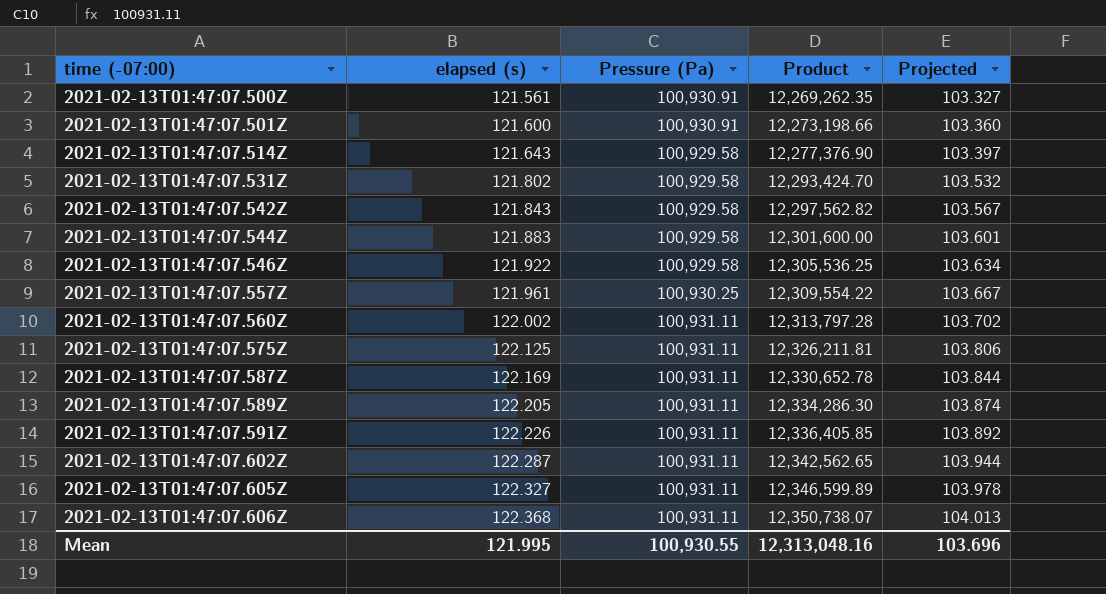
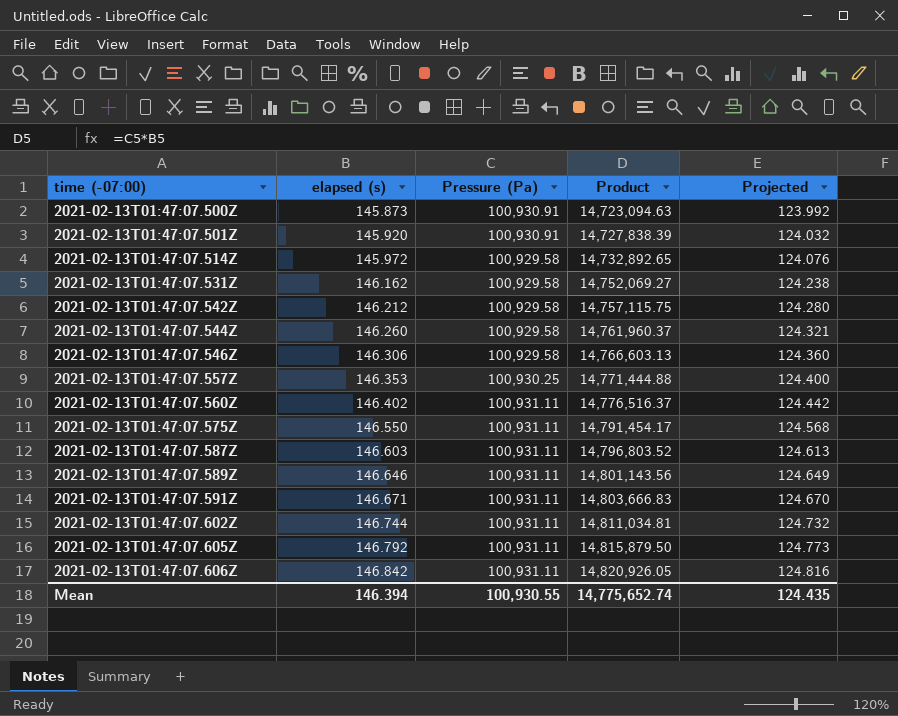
2021-02-13T01:47:07.500Z | elapsed (s): 121.561 -> 145.873
2021-02-13T01:47:07.500Z | Product: 12,269,262.35 -> 14,723,094.63
2021-02-13T01:47:07.500Z | Projected: 103.327 -> 123.992
2021-02-13T01:47:07.501Z | elapsed (s): 121.600 -> 145.920
2021-02-13T01:47:07.501Z | Product: 12,273,198.66 -> 14,727,838.39
2021-02-13T01:47:07.501Z | Projected: 103.360 -> 124.032
2021-02-13T01:47:07.514Z | elapsed (s): 121.643 -> 145.972
2021-02-13T01:47:07.514Z | Product: 12,277,376.90 -> 14,732,892.65
2021-02-13T01:47:07.514Z | Projected: 103.397 -> 124.076
2021-02-13T01:47:07.531Z | elapsed (s): 121.802 -> 146.162
2021-02-13T01:47:07.531Z | Product: 12,293,424.70 -> 14,752,069.27
2021-02-13T01:47:07.531Z | Projected: 103.532 -> 124.238
2021-02-13T01:47:07.542Z | elapsed (s): 121.843 -> 146.212
2021-02-13T01:47:07.542Z | Product: 12,297,562.82 -> 14,757,115.75
2021-02-13T01:47:07.542Z | Projected: 103.567 -> 124.280
2021-02-13T01:47:07.544Z | elapsed (s): 121.883 -> 146.260
2021-02-13T01:47:07.544Z | Product: 12,301,600.00 -> 14,761,960.37
2021-02-13T01:47:07.544Z | Projected: 103.601 -> 124.321
2021-02-13T01:47:07.546Z | elapsed (s): 121.922 -> 146.306
2021-02-13T01:47:07.546Z | Product: 12,305,536.25 -> 14,766,603.13
2021-02-13T01:47:07.546Z | Projected: 103.634 -> 124.360
2021-02-13T01:47:07.557Z | elapsed (s): 121.961 -> 146.353
2021-02-13T01:47:07.557Z | Product: 12,309,554.22 -> 14,771,444.88
2021-02-13T01:47:07.557Z | Projected: 103.667 -> 124.400
2021-02-13T01:47:07.560Z | elapsed (s): 122.002 -> 146.402
2021-02-13T01:47:07.560Z | Product: 12,313,797.28 -> 14,776,516.37
2021-02-13T01:47:07.560Z | Projected: 103.702 -> 124.442
2021-02-13T01:47:07.575Z | elapsed (s): 122.125 -> 146.550
2021-02-13T01:47:07.575Z | Product: 12,326,211.81 -> 14,791,454.17
2021-02-13T01:47:07.575Z | Projected: 103.806 -> 124.568
2021-02-13T01:47:07.587Z | elapsed (s): 122.169 -> 146.603
2021-02-13T01:47:07.587Z | Product: 12,330,652.78 -> 14,796,803.52
2021-02-13T01:47:07.587Z | Projected: 103.844 -> 124.613
2021-02-13T01:47:07.589Z | elapsed (s): 122.205 -> 146.646
2021-02-13T01:47:07.589Z | Product: 12,334,286.30 -> 14,801,143.56
2021-02-13T01:47:07.589Z | Projected: 103.874 -> 124.649
2021-02-13T01:47:07.591Z | elapsed (s): 122.226 -> 146.671
2021-02-13T01:47:07.591Z | Product: 12,336,405.85 -> 14,803,666.83
2021-02-13T01:47:07.591Z | Projected: 103.892 -> 124.670
2021-02-13T01:47:07.602Z | elapsed (s): 122.287 -> 146.744
2021-02-13T01:47:07.602Z | Product: 12,342,562.65 -> 14,811,034.81
2021-02-13T01:47:07.602Z | Projected: 103.944 -> 124.732
2021-02-13T01:47:07.605Z | elapsed (s): 122.327 -> 146.792
2021-02-13T01:47:07.605Z | Product: 12,346,599.89 -> 14,815,879.50
2021-02-13T01:47:07.605Z | Projected: 103.978 -> 124.773
2021-02-13T01:47:07.606Z | elapsed (s): 122.368 -> 146.842
2021-02-13T01:47:07.606Z | Product: 12,350,738.07 -> 14,820,926.05
2021-02-13T01:47:07.606Z | Projected: 104.013 -> 124.816
Mean | elapsed (s): 121.995 -> 146.394
Mean | Product: 12,313,048.16 -> 14,775,652.74
Mean | Projected: 103.696 -> 124.435

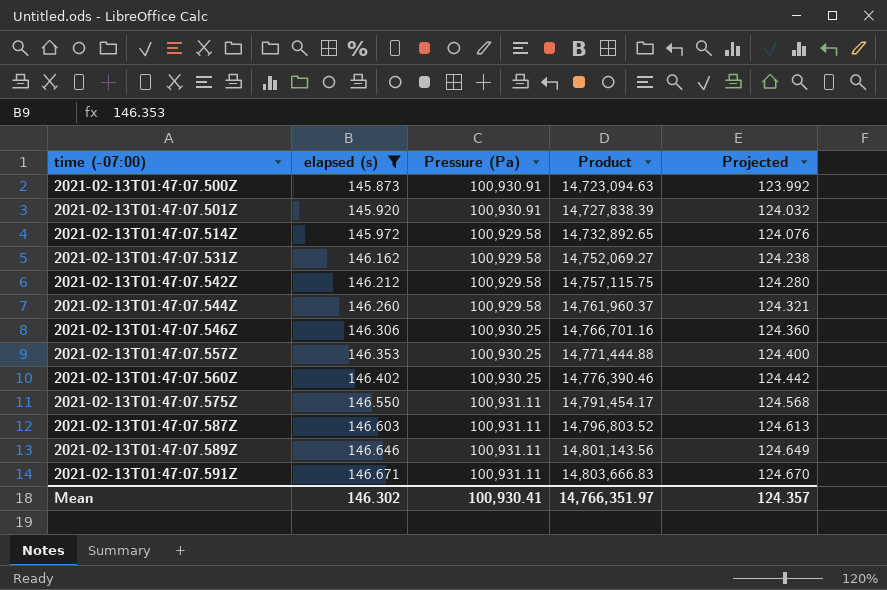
filter: none -> elapsed (s) <= 146.671
2021-02-13T01:47:07.546Z | Pressure (Pa): 100,929.58 -> 100,930.25
2021-02-13T01:47:07.546Z | Product: 14,766,603.13 -> 14,766,701.16
2021-02-13T01:47:07.560Z | Pressure (Pa): 100,931.11 -> 100,930.25
2021-02-13T01:47:07.560Z | Product: 14,776,516.37 -> 14,776,390.46
Mean | elapsed (s): 146.394 -> 146.302
Mean | Pressure (Pa): 100,930.55 -> 100,930.41
Mean | Product: 14,775,652.74 -> 14,766,351.97
Mean | Projected: 124.435 -> 124.357

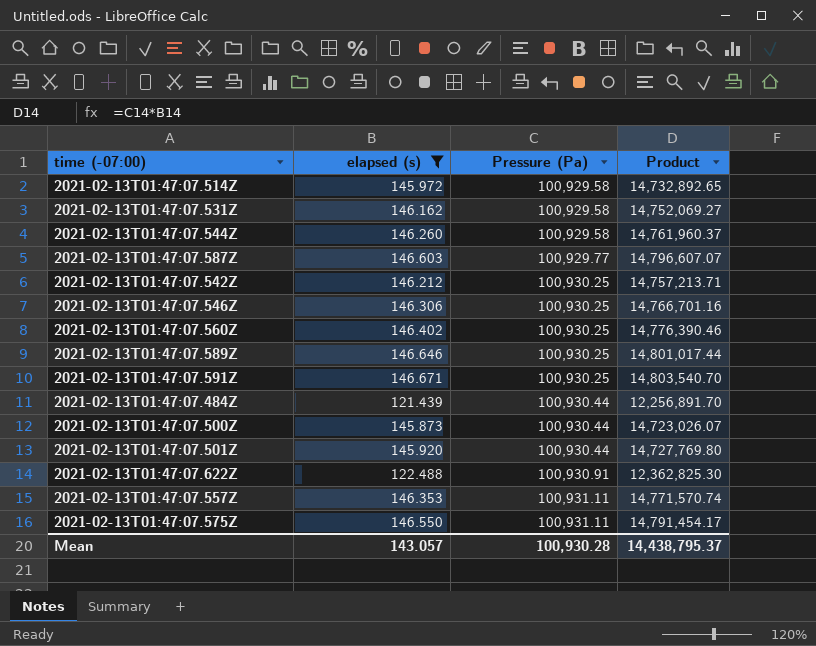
row order: time (-07:00) ascending -> Pressure (Pa) ascending
column Projected | formula: [elapsed (s)] * 0.85 -> none
2021-02-13T01:47:07.587Z | Pressure (Pa): 100,931.11 -> 100,929.77
2021-02-13T01:47:07.587Z | Product: 14,796,803.52 -> 14,796,607.07
2021-02-13T01:47:07.542Z | Pressure (Pa): 100,929.58 -> 100,930.25
2021-02-13T01:47:07.542Z | Product: 14,757,115.75 -> 14,757,213.71
2021-02-13T01:47:07.589Z | Pressure (Pa): 100,931.11 -> 100,930.25
2021-02-13T01:47:07.589Z | Product: 14,801,143.56 -> 14,801,017.44
2021-02-13T01:47:07.591Z | Pressure (Pa): 100,931.11 -> 100,930.25
2021-02-13T01:47:07.591Z | Product: 14,803,666.83 -> 14,803,540.70
row 2021-02-13T01:47:07.484Z: none -> 121.439 | 100,930.44 | 12,256,891.70
2021-02-13T01:47:07.500Z | Pressure (Pa): 100,930.91 -> 100,930.44
2021-02-13T01:47:07.500Z | Product: 14,723,094.63 -> 14,723,026.07
2021-02-13T01:47:07.501Z | Pressure (Pa): 100,930.91 -> 100,930.44
2021-02-13T01:47:07.501Z | Product: 14,727,838.39 -> 14,727,769.80
row 2021-02-13T01:47:07.622Z: none -> 122.488 | 100,930.91 | 12,362,825.30
2021-02-13T01:47:07.557Z | Pressure (Pa): 100,930.25 -> 100,931.11
2021-02-13T01:47:07.557Z | Product: 14,771,444.88 -> 14,771,570.74
Mean | elapsed (s): 146.302 -> 143.057
Mean | Pressure (Pa): 100,930.41 -> 100,930.28
Mean | Product: 14,766,351.97 -> 14,438,795.37

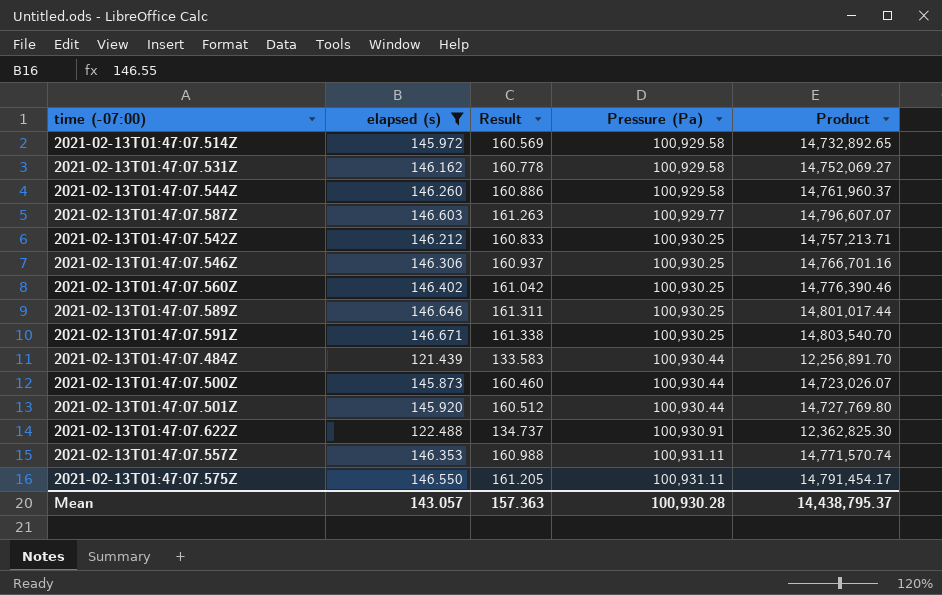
column Result | formula: none -> [elapsed (s)] * 1.1

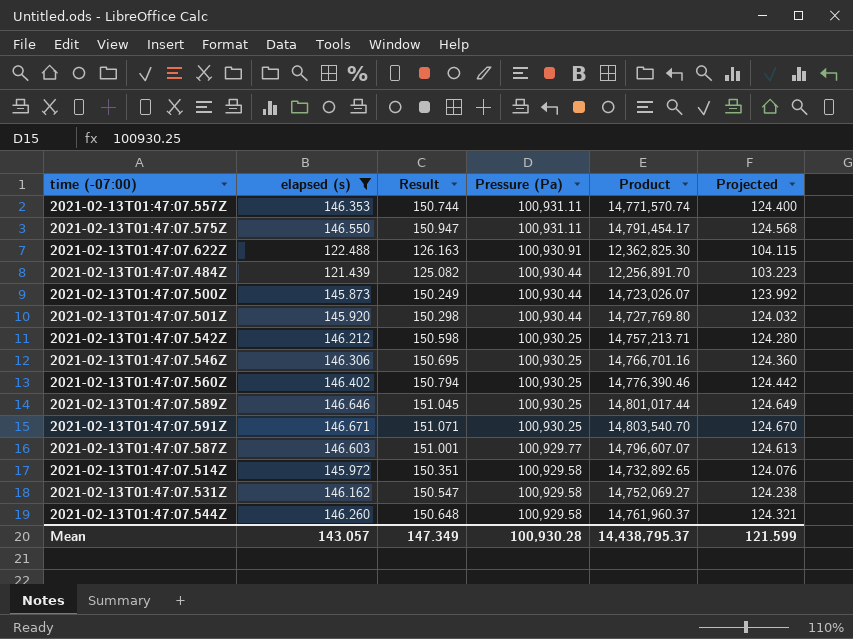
row order: Pressure (Pa) ascending -> Pressure (Pa) descending
column Result | formula: [elapsed (s)] * 1.1 -> [elapsed (s)] * 1.03
column Projected | formula: none -> [elapsed (s)] * 0.85
Mean | Result: 157.363 -> 147.349

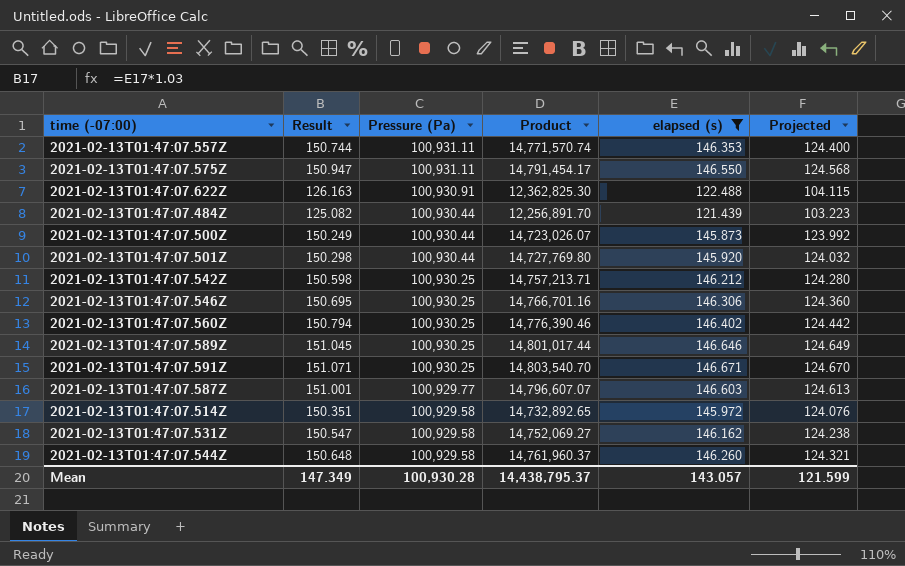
column elapsed (s) | position: 2 -> 5

